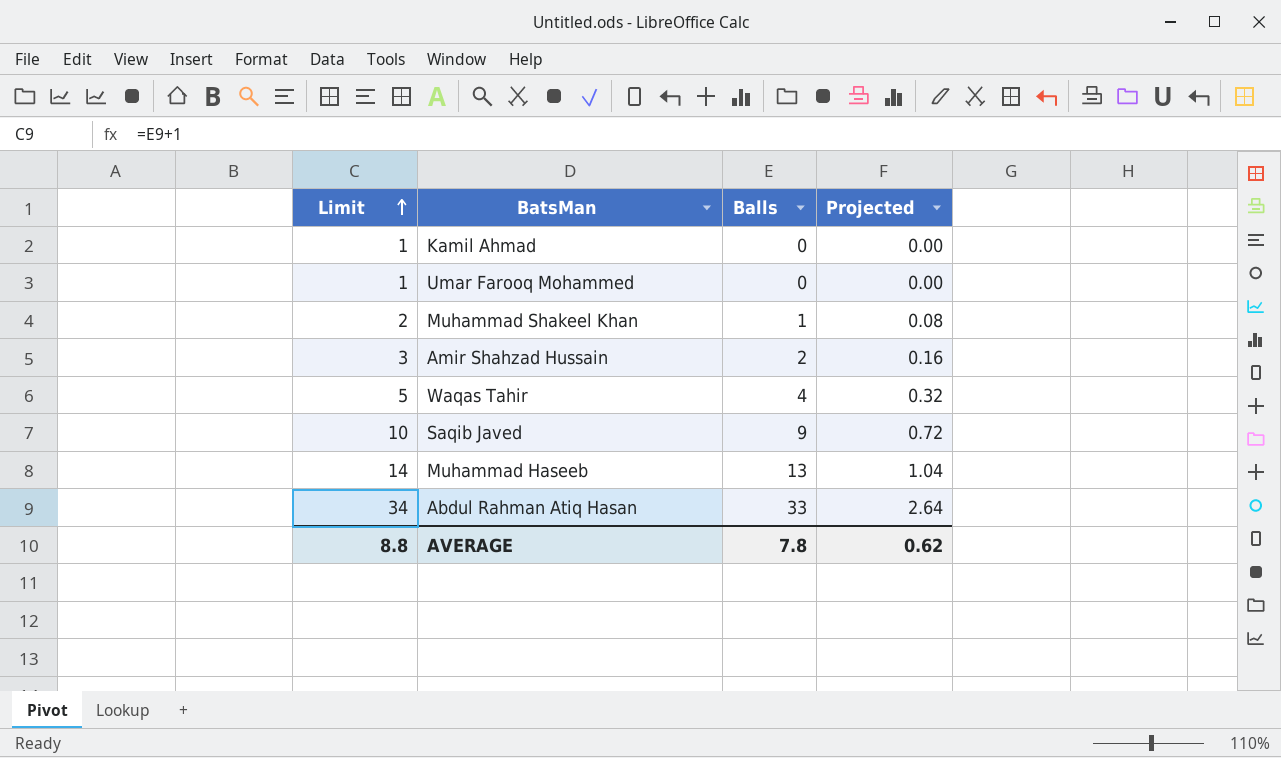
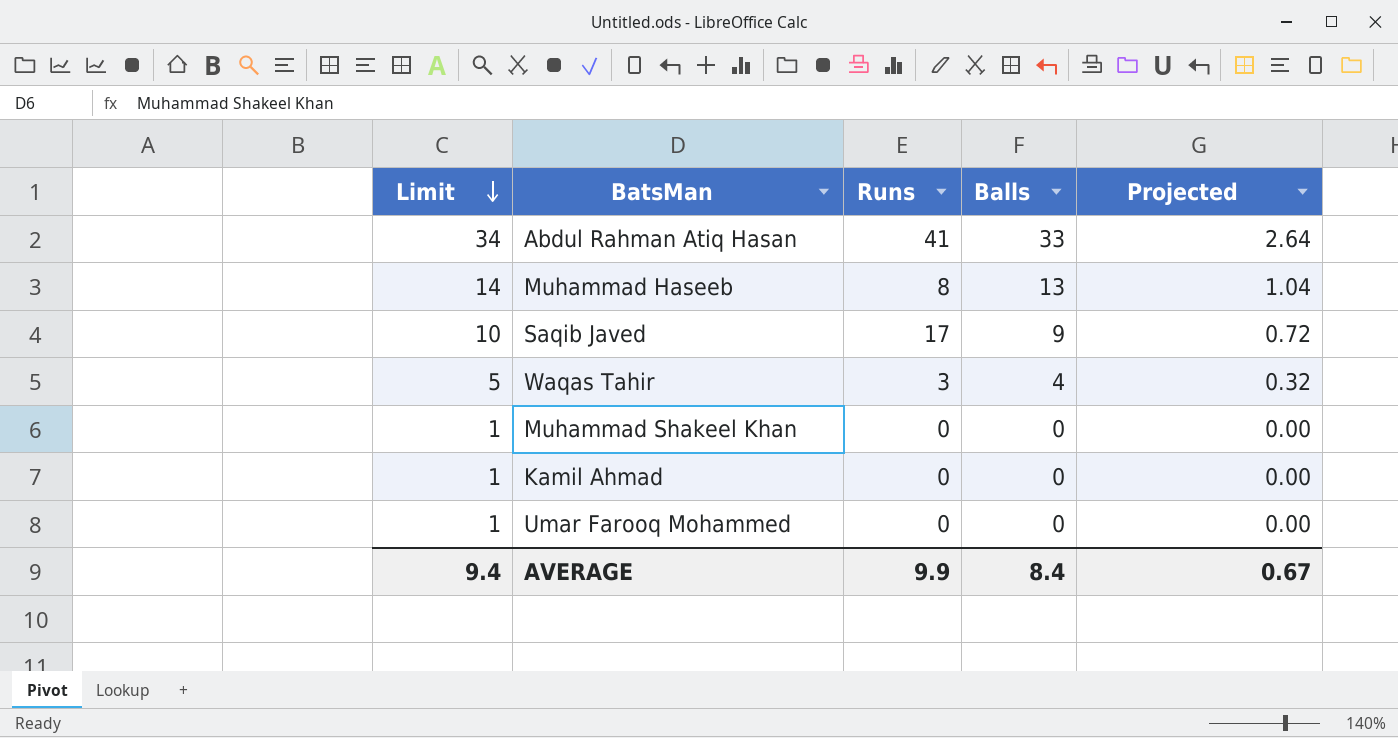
row order: Limit ascending -> Limit descending
column Runs | position: none -> 3
row Amir Shahzad Hussain: 3 | 2 | 0.16 -> none
Muhammad Shakeel Khan | Limit: 2 -> 1
Muhammad Shakeel Khan | Balls: 1 -> 0
Muhammad Shakeel Khan | Projected: 0.08 -> 0.00
AVERAGE | Limit: 8.8 -> 9.4
AVERAGE | Balls: 7.8 -> 8.4
AVERAGE | Projected: 0.62 -> 0.67

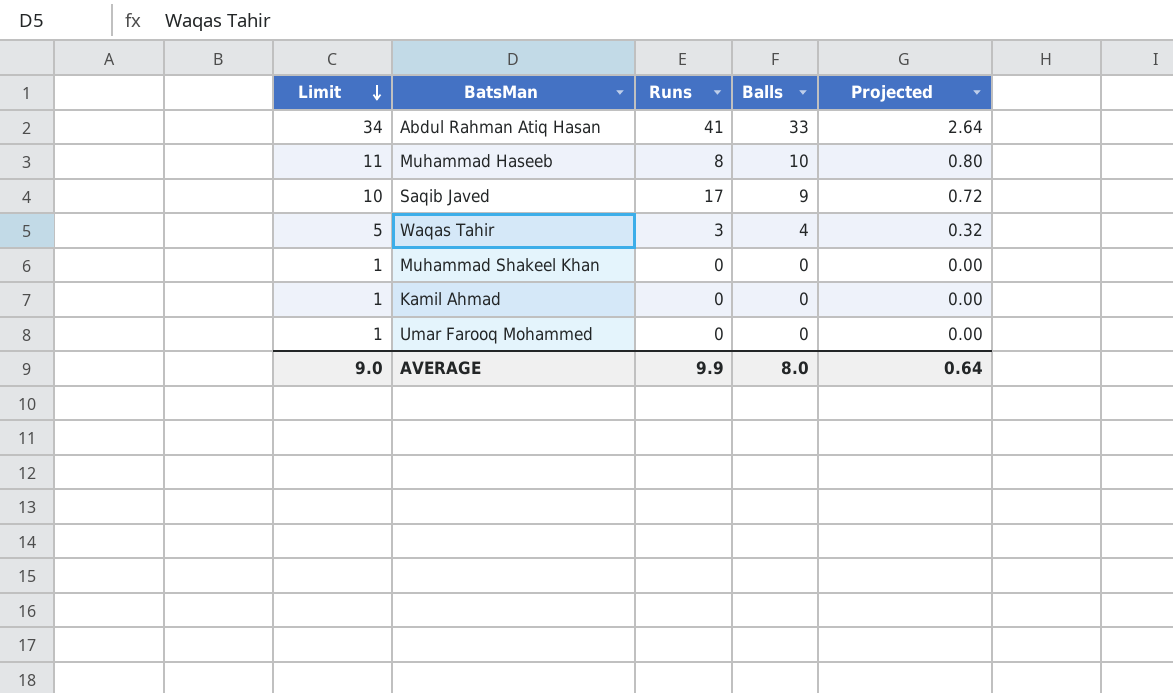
Muhammad Haseeb | Limit: 14 -> 11
Muhammad Haseeb | Balls: 13 -> 10
Muhammad Haseeb | Projected: 1.04 -> 0.80
AVERAGE | Limit: 9.4 -> 9.0
AVERAGE | Balls: 8.4 -> 8.0
AVERAGE | Projected: 0.67 -> 0.64

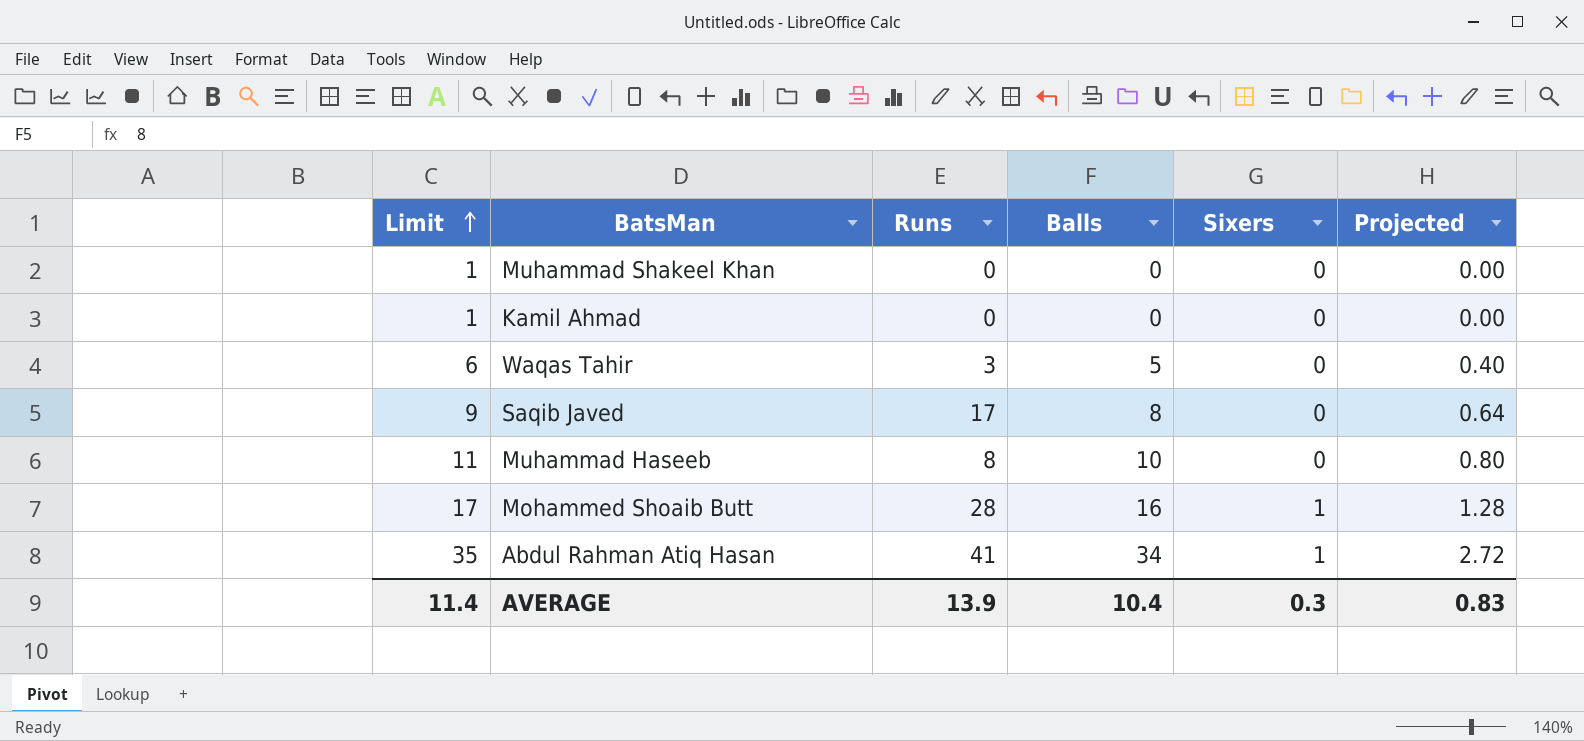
row order: Limit descending -> Limit ascending
column Sixers | position: none -> 5
row Umar Farooq Mohammed: 1 | 0 | 0 | 0.00 -> none
Waqas Tahir | Limit: 5 -> 6
Waqas Tahir | Balls: 4 -> 5
Waqas Tahir | Projected: 0.32 -> 0.40
Saqib Javed | Limit: 10 -> 9
Saqib Javed | Balls: 9 -> 8
Saqib Javed | Projected: 0.72 -> 0.64
row Mohammed Shoaib Butt: none -> 17 | 28 | 16 | 1 | 1.28
Abdul Rahman Atiq Hasan | Limit: 34 -> 35
Abdul Rahman Atiq Hasan | Balls: 33 -> 34
Abdul Rahman Atiq Hasan | Projected: 2.64 -> 2.72
AVERAGE | Limit: 9.0 -> 11.4
AVERAGE | Runs: 9.9 -> 13.9
AVERAGE | Balls: 8.0 -> 10.4
AVERAGE | Projected: 0.64 -> 0.83

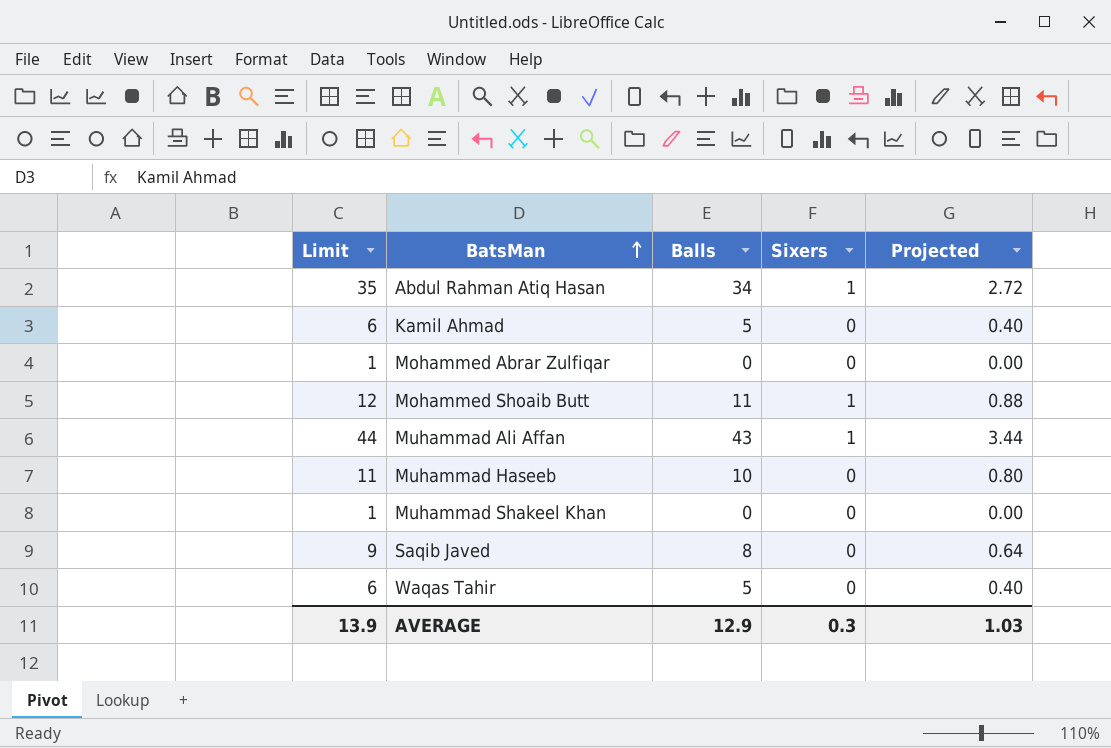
row order: Limit ascending -> BatsMan ascending
column Runs | position: 3 -> none
Kamil Ahmad | Limit: 1 -> 6
Kamil Ahmad | Balls: 0 -> 5
Kamil Ahmad | Projected: 0.00 -> 0.40
row Mohammed Abrar Zulfiqar: none -> 1 | 0 | 0 | 0.00
Mohammed Shoaib Butt | Limit: 17 -> 12
Mohammed Shoaib Butt | Balls: 16 -> 11
Mohammed Shoaib Butt | Projected: 1.28 -> 0.88
row Muhammad Ali Affan: none -> 44 | 43 | 1 | 3.44
AVERAGE | Limit: 11.4 -> 13.9
AVERAGE | Balls: 10.4 -> 12.9
AVERAGE | Projected: 0.83 -> 1.03

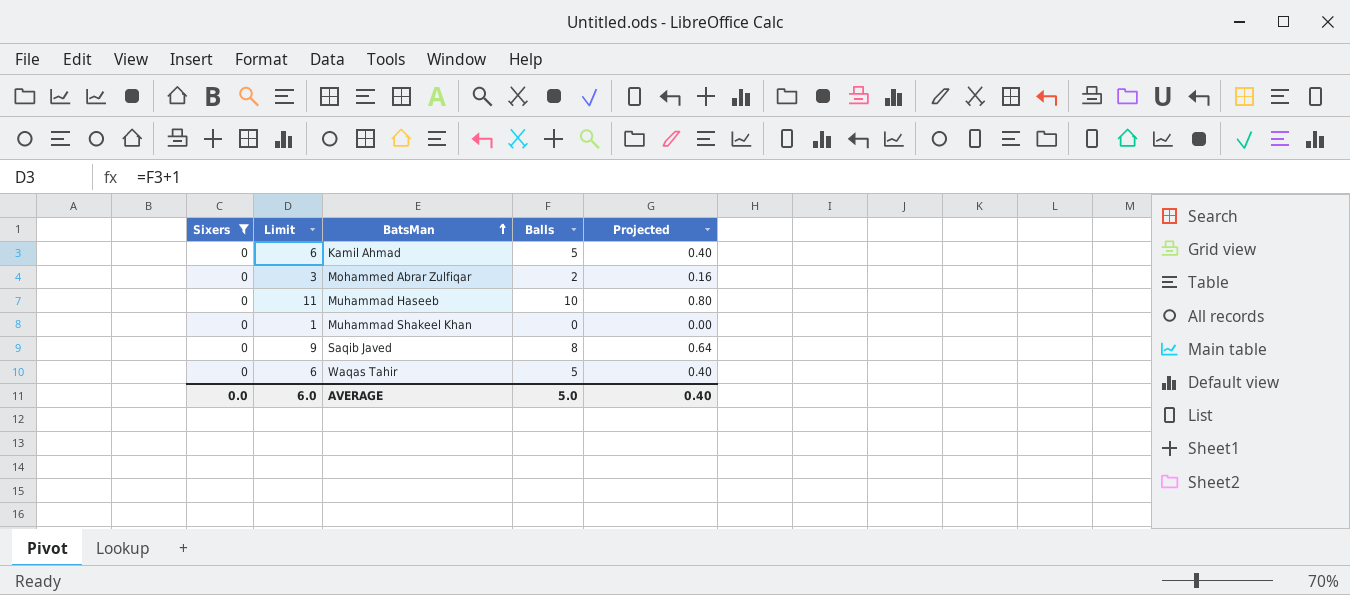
filter: none -> Sixers = 0
column Sixers | position: 4 -> 1
Mohammed Abrar Zulfiqar | Limit: 1 -> 3
Mohammed Abrar Zulfiqar | Balls: 0 -> 2
Mohammed Abrar Zulfiqar | Projected: 0.00 -> 0.16
AVERAGE | Sixers: 0.3 -> 0.0
AVERAGE | Limit: 13.9 -> 6.0
AVERAGE | Balls: 12.9 -> 5.0
AVERAGE | Projected: 1.03 -> 0.40

